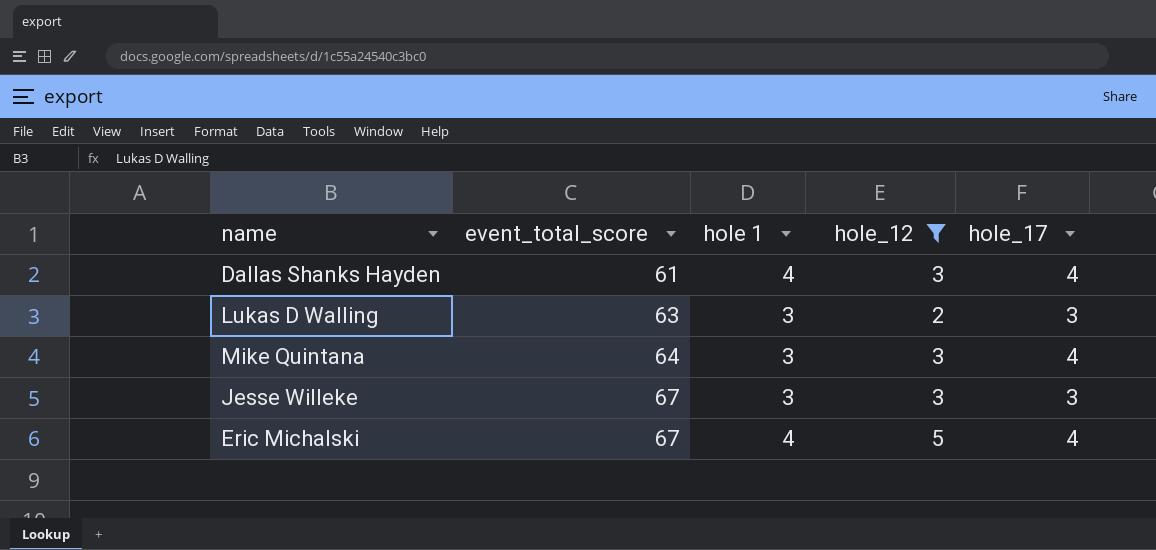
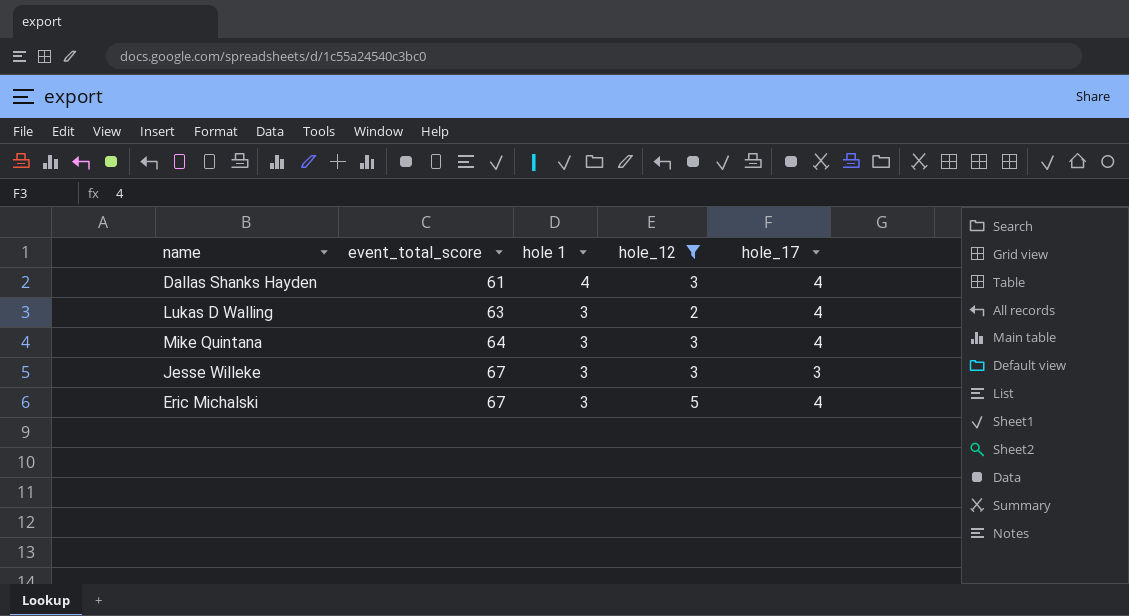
Lukas D Walling | hole_17: 3 -> 4
Eric Michalski | hole 1: 4 -> 3

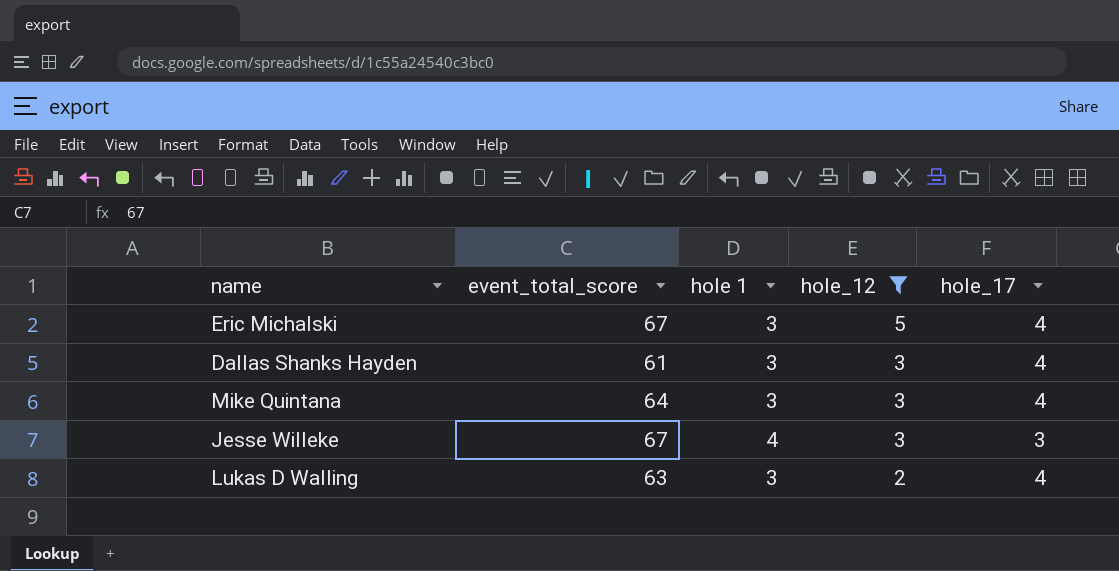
row order: event_total_score ascending -> hole_12 descending
Dallas Shanks Hayden | hole 1: 4 -> 3
Jesse Willeke | hole 1: 3 -> 4

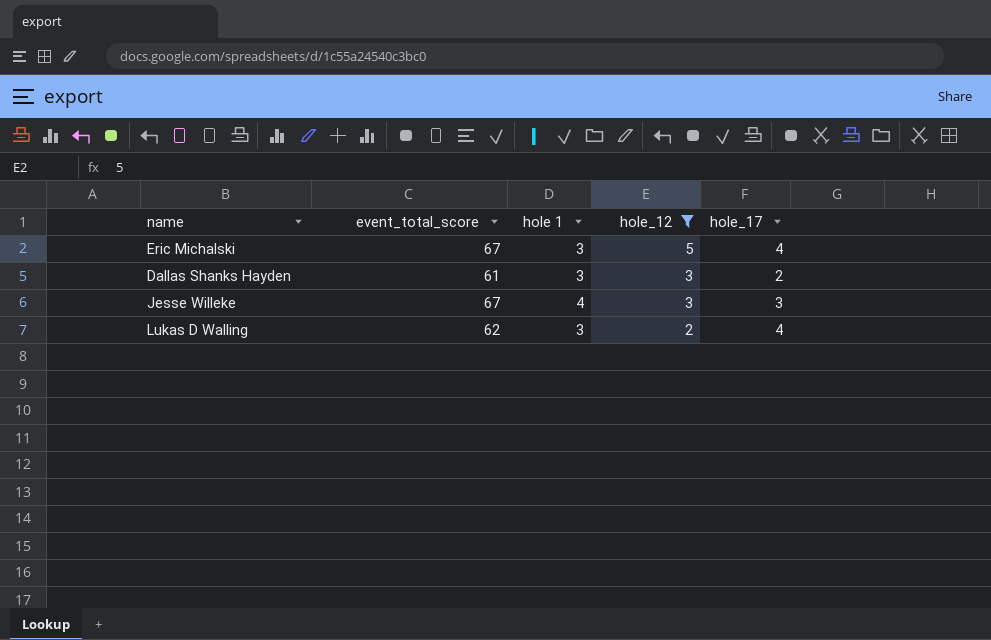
row Mike Quintana: 64 | 3 | 3 | 4 -> none
Dallas Shanks Hayden | hole_17: 4 -> 2
Lukas D Walling | event_total_score: 63 -> 62

